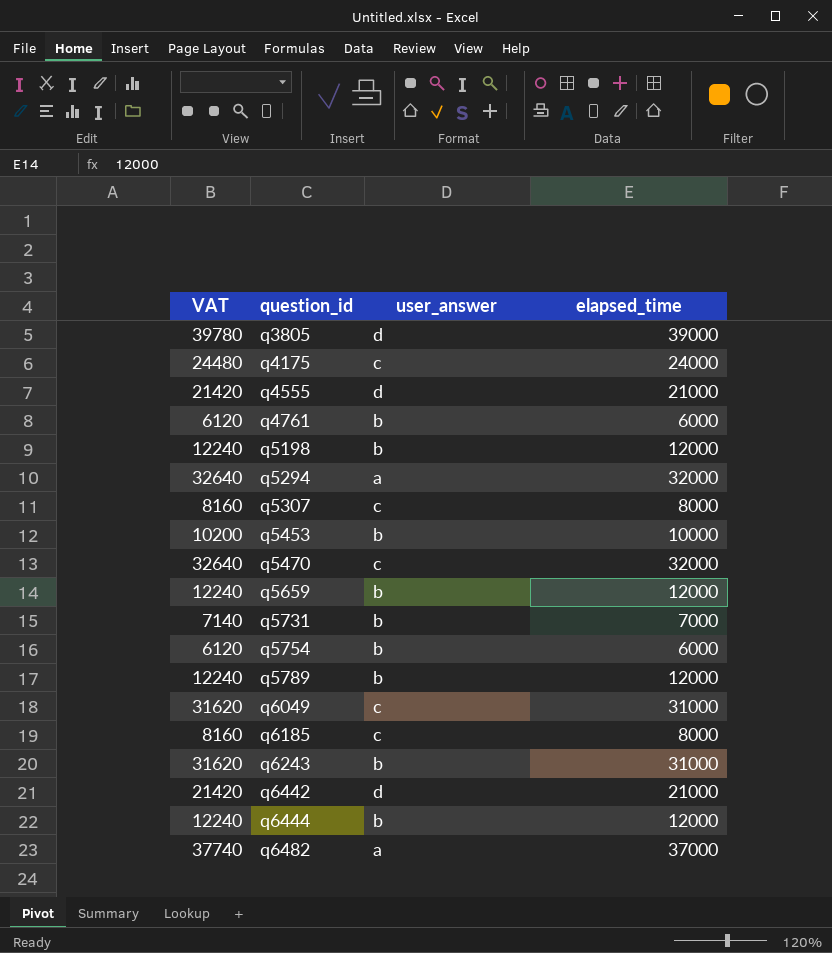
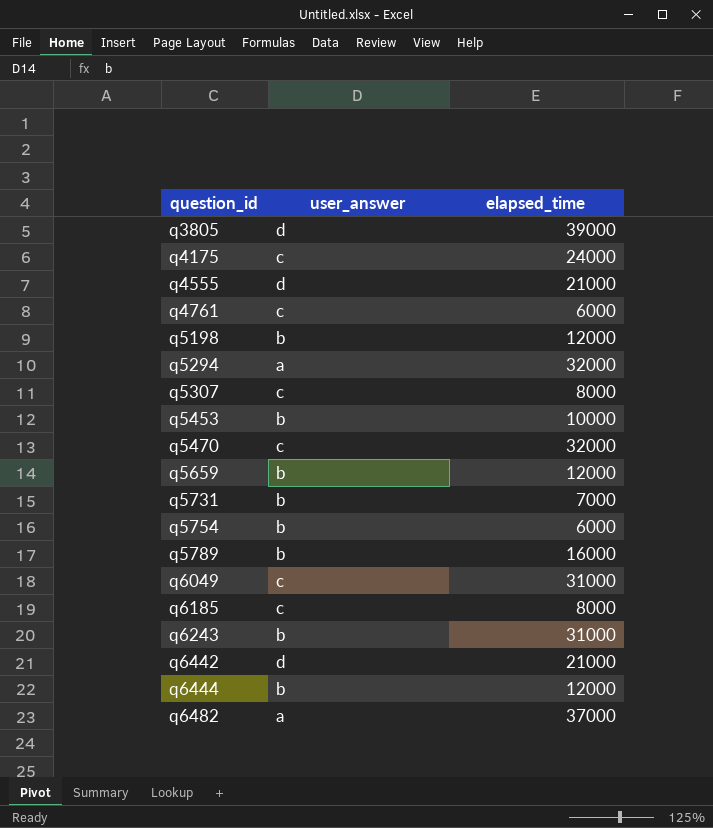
column VAT | formula: [elapsed_time] * 1.02 -> none
q4761 | user_answer: b -> c
q5789 | elapsed_time: 12000 -> 16000

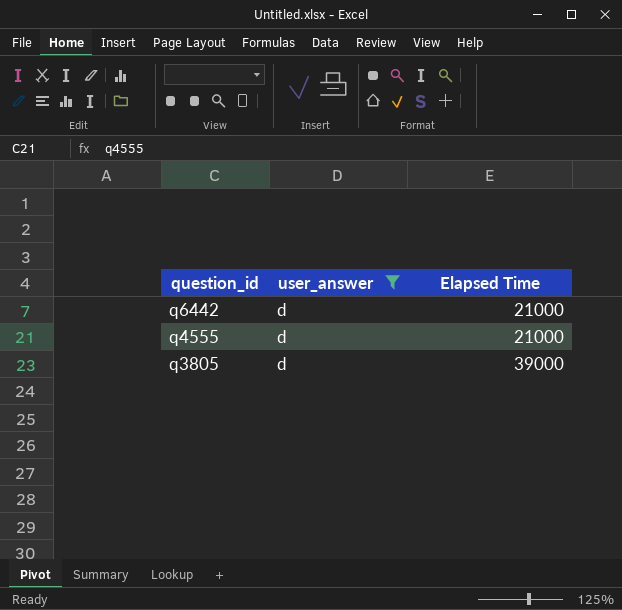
filter: none -> user_answer = d
row order: question_id ascending -> question_id descending
column name: elapsed_time -> Elapsed Time

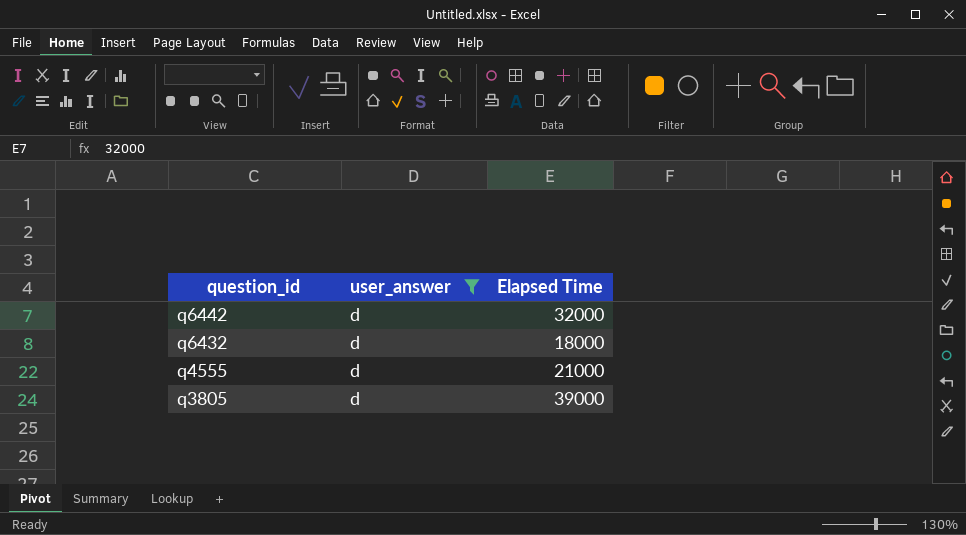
q6442 | Elapsed Time: 21000 -> 32000
row q6432: none -> d | 18000

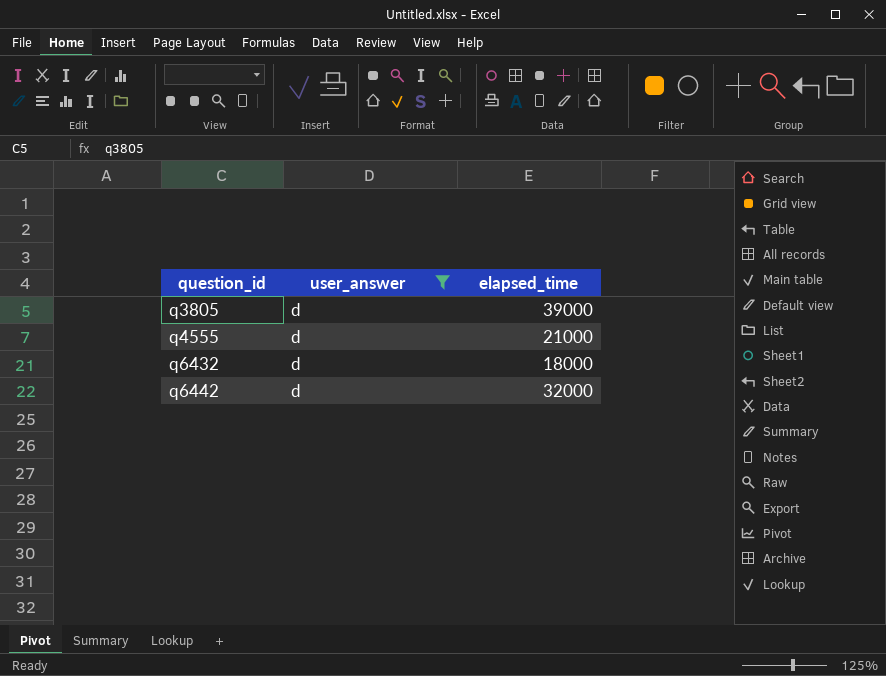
row order: question_id descending -> question_id ascending
column name: Elapsed Time -> elapsed_time

